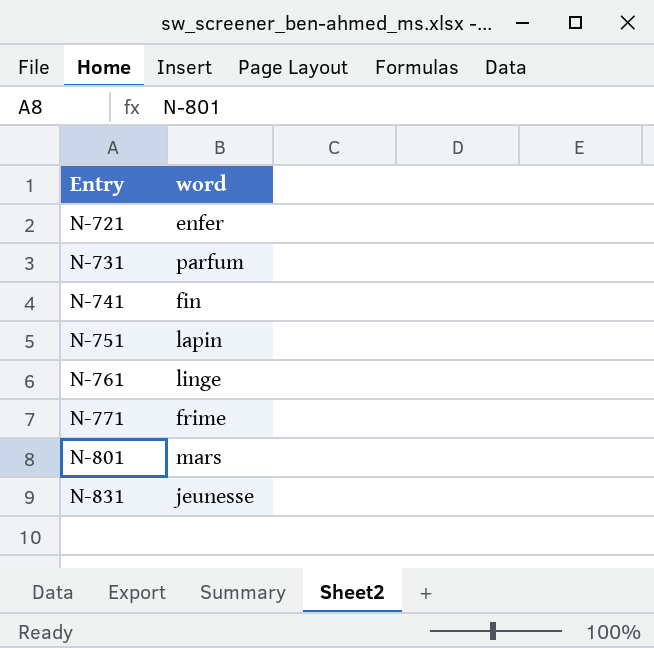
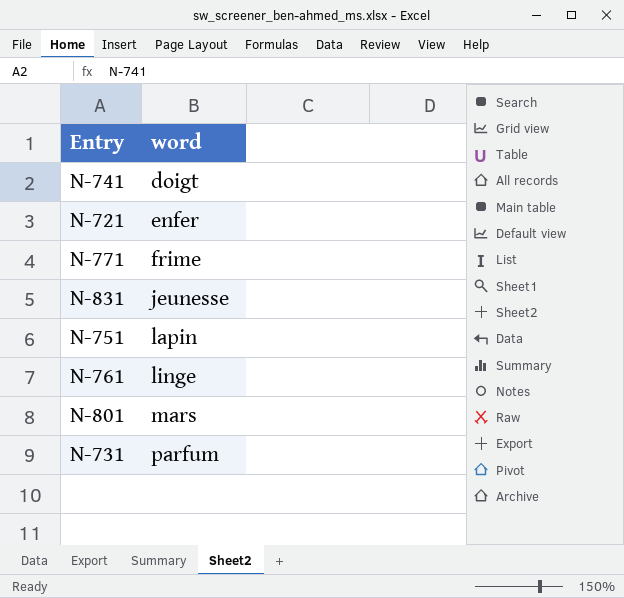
row order: Entry ascending -> word ascending
N-741 | word: fin -> doigt

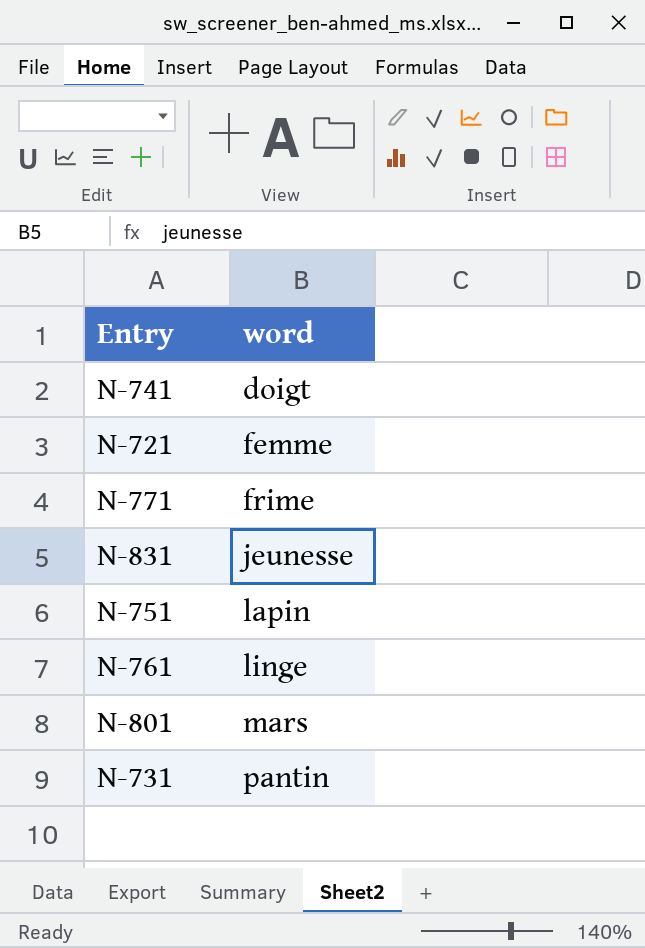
N-721 | word: enfer -> femme
N-731 | word: parfum -> pantin

